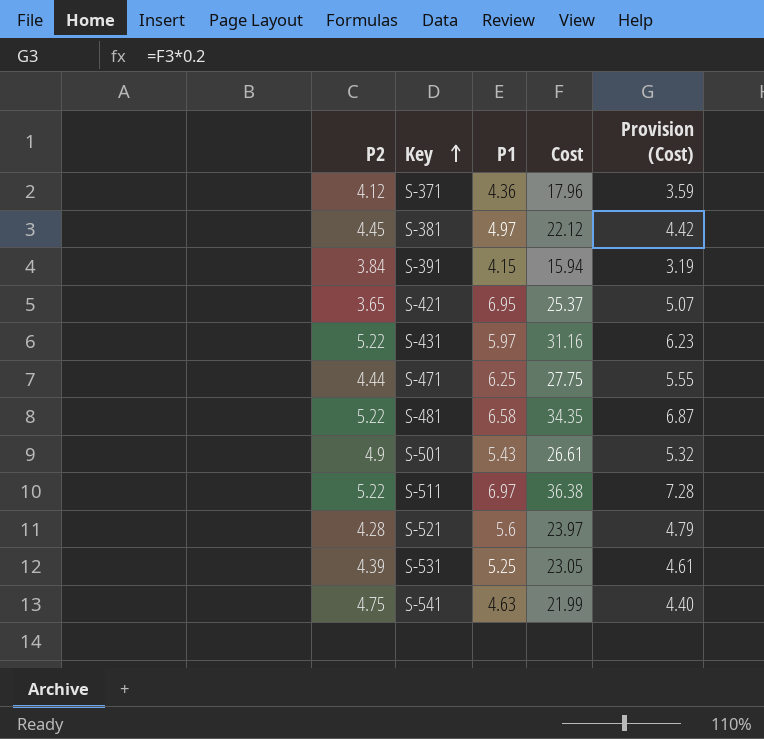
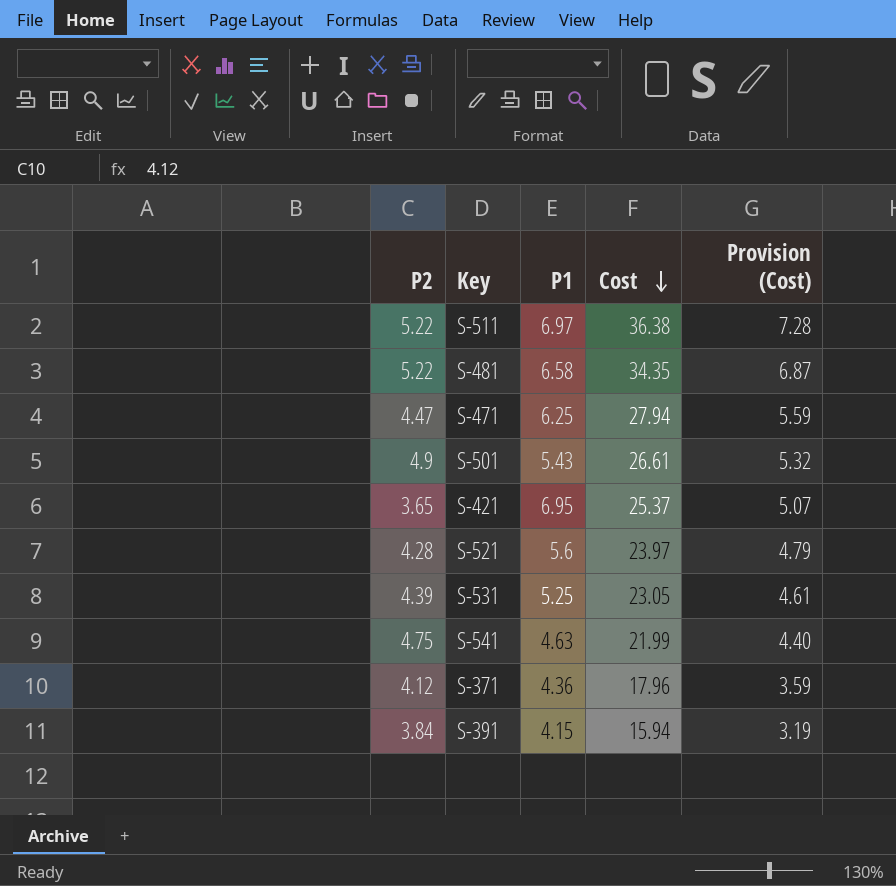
row order: Key ascending -> Cost descending
row S-381: 4.45 | 4.97 | 22.12 | 4.42 -> none
row S-431: 5.22 | 5.97 | 31.16 | 6.23 -> none
S-471 | P2: 4.44 -> 4.47
S-471 | Cost: 27.75 -> 27.94
S-471 | Provision (Cost): 5.55 -> 5.59

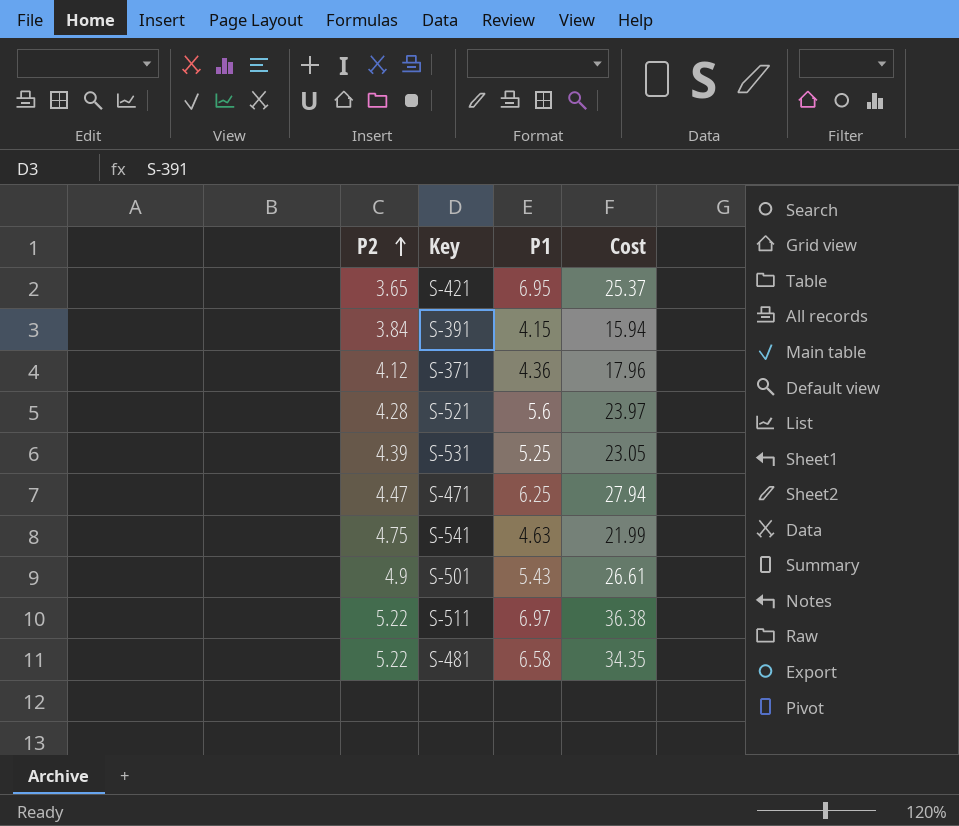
row order: Cost descending -> P2 ascending
column Provision (Cost) | formula: [Cost] * 0.2 -> none

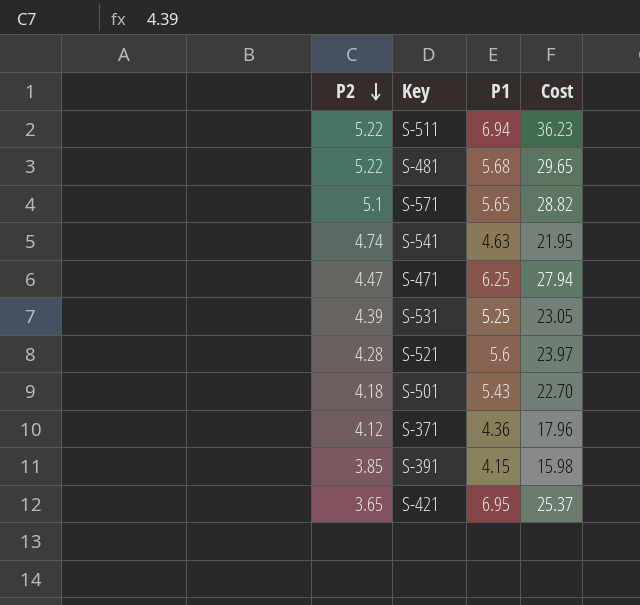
row order: P2 ascending -> P2 descending
S-511 | P1: 6.97 -> 6.94
S-511 | Cost: 36.38 -> 36.23
S-481 | P1: 6.58 -> 5.68
S-481 | Cost: 34.35 -> 29.65
row S-571: none -> 5.1 | 5.65 | 28.82
S-541 | P2: 4.75 -> 4.74
S-541 | Cost: 21.99 -> 21.95
S-501 | P2: 4.9 -> 4.18
S-501 | Cost: 26.61 -> 22.70
S-391 | P2: 3.84 -> 3.85
S-391 | Cost: 15.94 -> 15.98

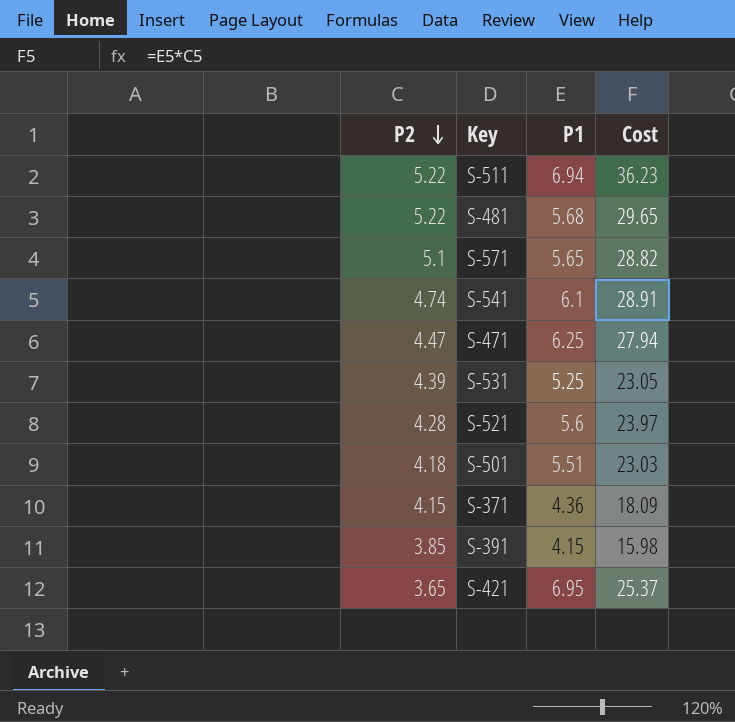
S-541 | P1: 4.63 -> 6.1
S-541 | Cost: 21.95 -> 28.91
S-501 | P1: 5.43 -> 5.51
S-501 | Cost: 22.70 -> 23.03
S-371 | P2: 4.12 -> 4.15
S-371 | Cost: 17.96 -> 18.09

